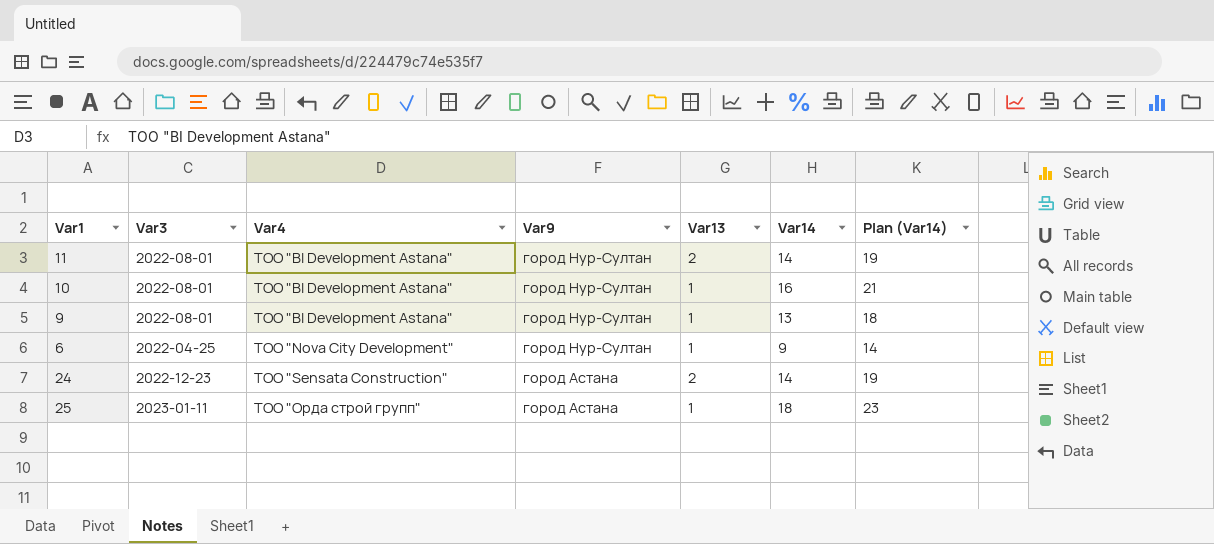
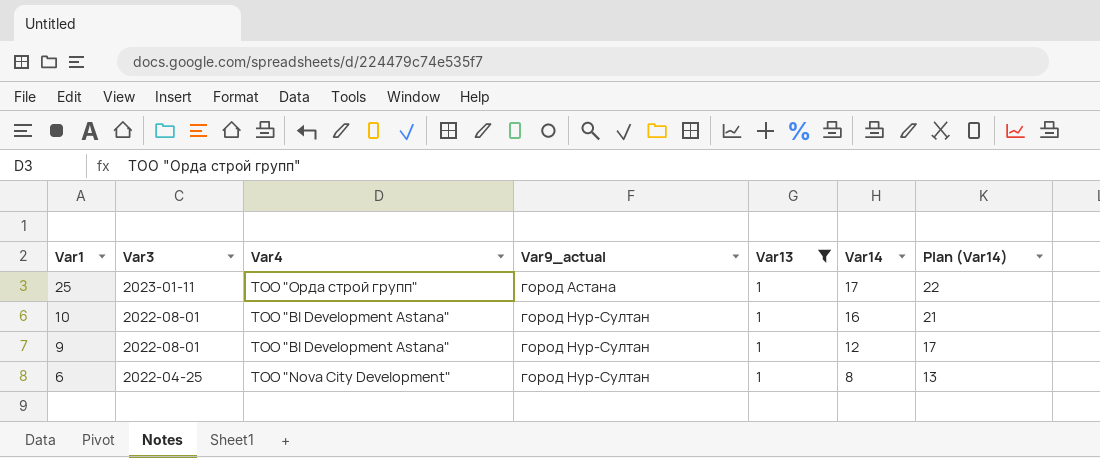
filter: none -> Var13 = 1
row order: Var4 ascending -> Var1 descending
column name: Var9 -> Var9_actual
25 | Var14: 18 -> 17
25 | Plan (Var14): 23 -> 22
9 | Var14: 13 -> 12
9 | Plan (Var14): 18 -> 17
6 | Var14: 9 -> 8
6 | Plan (Var14): 14 -> 13

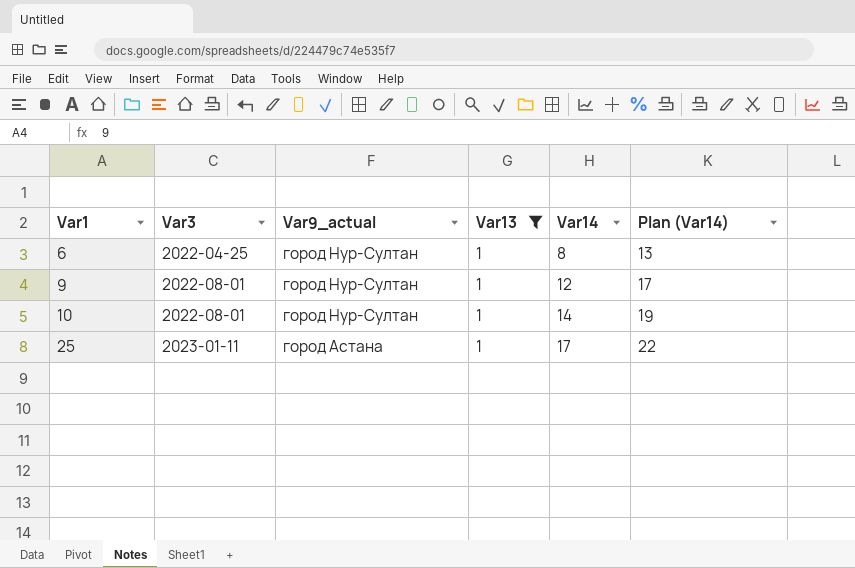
row order: Var1 descending -> Var1 ascending
column Var4 | position: 3 -> none
10 | Var14: 16 -> 14
10 | Plan (Var14): 21 -> 19

